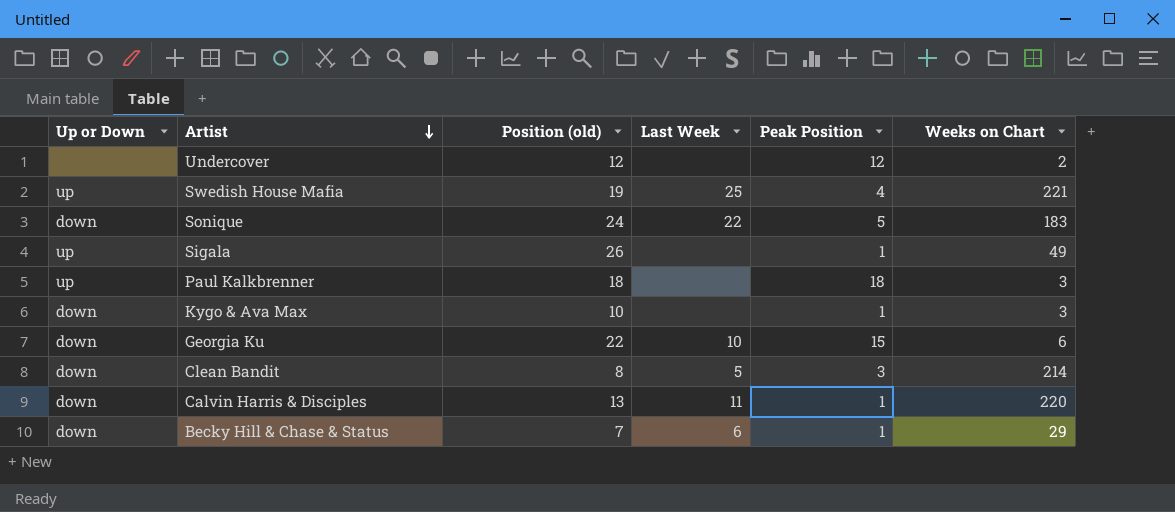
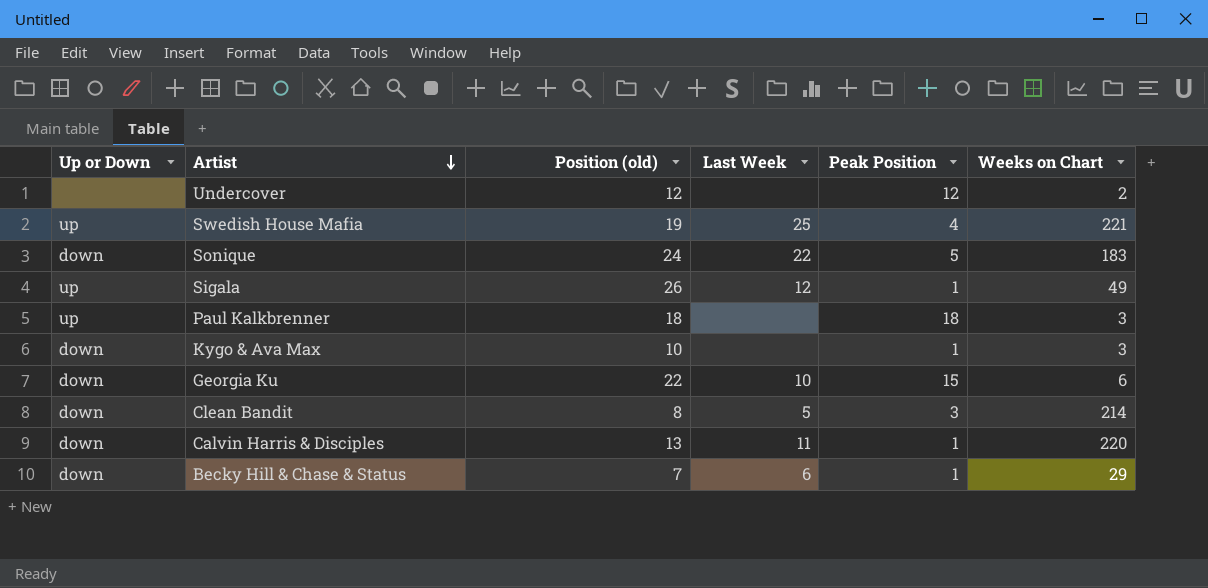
Sigala | Last Week: none -> 12

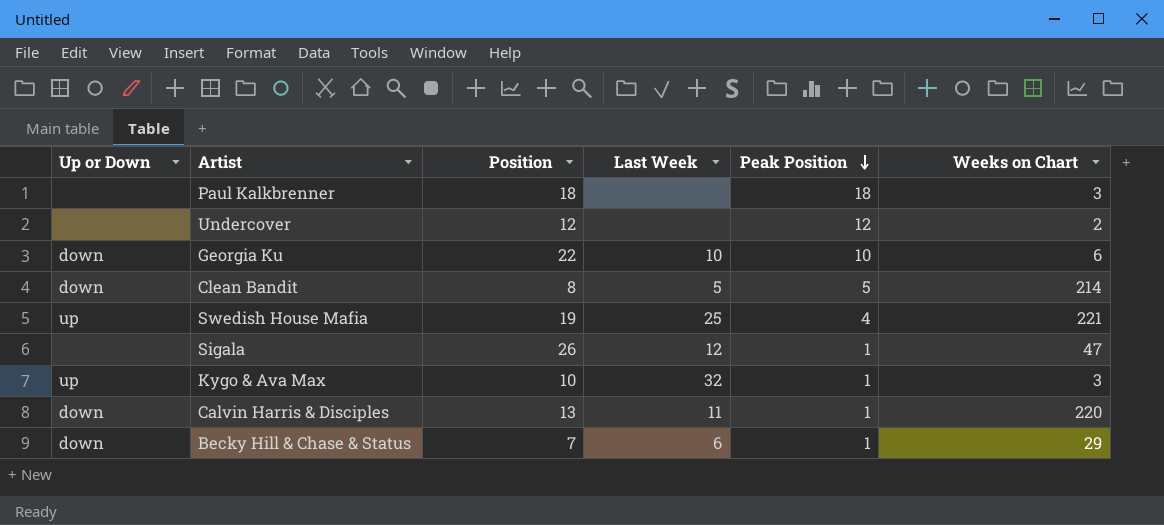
row order: Artist descending -> Peak Position descending
column name: Position (old) -> Position
row Sonique: down | 24 | 22 | 5 | 183 -> none
Paul Kalkbrenner | Up or Down: up -> none
Georgia Ku | Peak Position: 15 -> 10
Clean Bandit | Peak Position: 3 -> 5
Sigala | Up or Down: up -> none
Sigala | Weeks on Chart: 49 -> 47
Kygo & Ava Max | Up or Down: down -> up
Kygo & Ava Max | Last Week: none -> 32

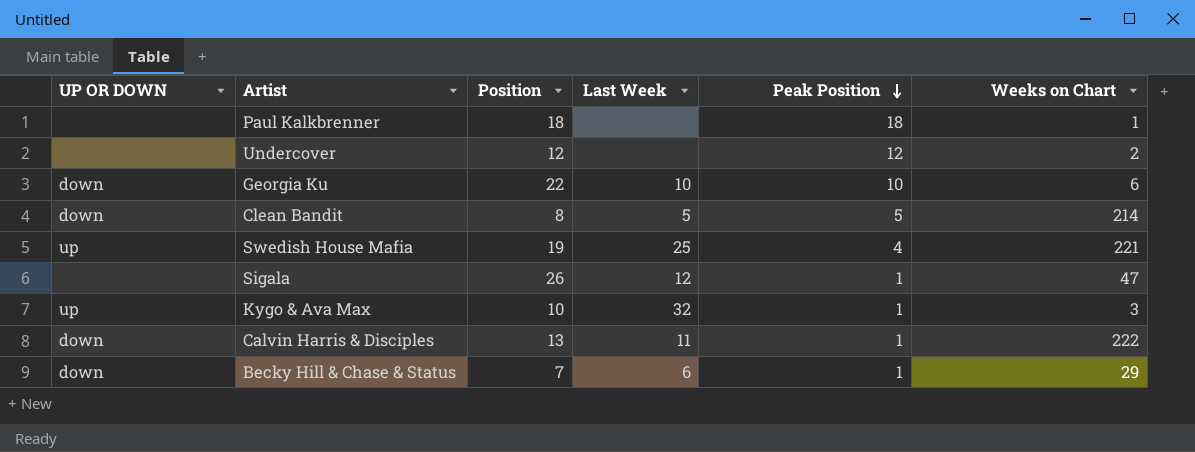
column name: Up or Down -> UP OR DOWN
Paul Kalkbrenner | Weeks on Chart: 3 -> 1
Calvin Harris & Disciples | Weeks on Chart: 220 -> 222

